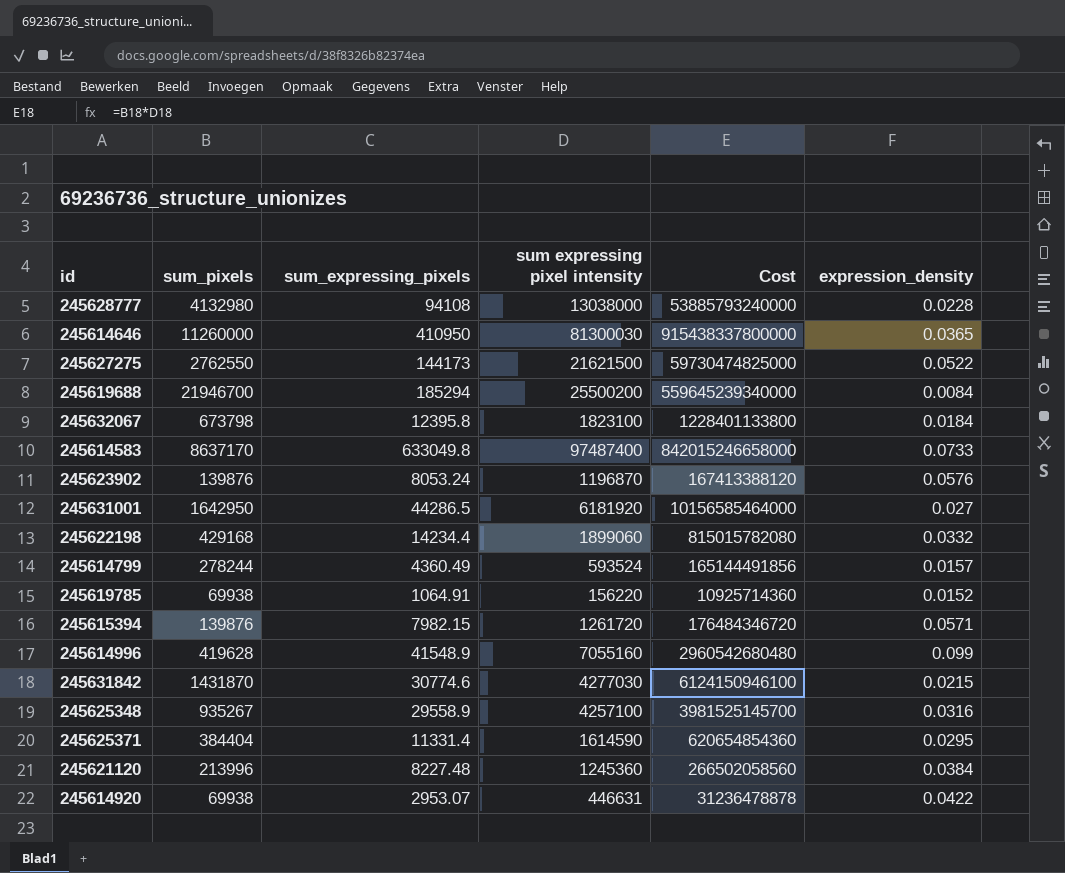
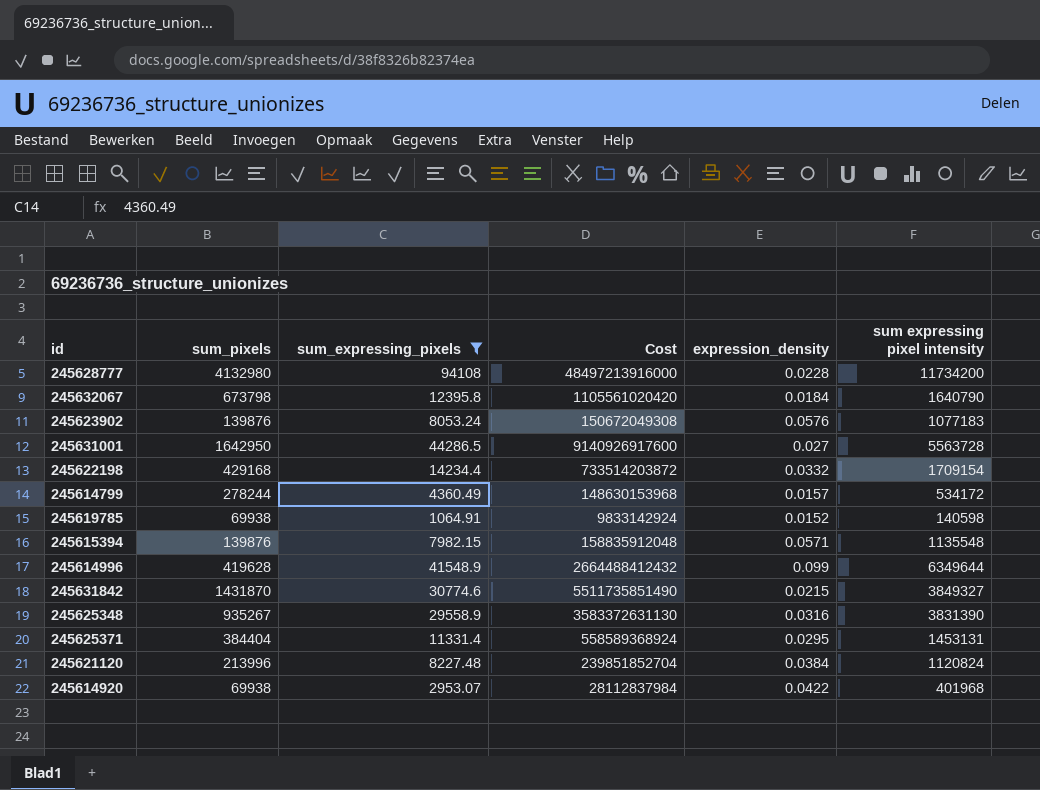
filter: none -> sum_expressing_pixels <= 94108
column sum expressing pixel intensity | position: 4 -> 6
245628777 | Cost: 53885793240000 -> 48497213916000
245628777 | sum expressing pixel intensity: 13038000 -> 11734200
245632067 | Cost: 1228401133800 -> 1105561020420
245632067 | sum expressing pixel intensity: 1823100 -> 1640790
245623902 | Cost: 167413388120 -> 150672049308
245623902 | sum expressing pixel intensity: 1196870 -> 1077183
245631001 | Cost: 10156585464000 -> 9140926917600
245631001 | sum expressing pixel intensity: 6181920 -> 5563728
245622198 | Cost: 815015782080 -> 733514203872
245622198 | sum expressing pixel intensity: 1899060 -> 1709154
245614799 | Cost: 165144491856 -> 148630153968
245614799 | sum expressing pixel intensity: 593524 -> 534172
245619785 | Cost: 10925714360 -> 9833142924
245619785 | sum expressing pixel intensity: 156220 -> 140598
245615394 | Cost: 176484346720 -> 158835912048
245615394 | sum expressing pixel intensity: 1261720 -> 1135548
245614996 | Cost: 2960542680480 -> 2664488412432
245614996 | sum expressing pixel intensity: 7055160 -> 6349644
245631842 | Cost: 6124150946100 -> 5511735851490
245631842 | sum expressing pixel intensity: 4277030 -> 3849327
245625348 | Cost: 3981525145700 -> 3583372631130
245625348 | sum expressing pixel intensity: 4257100 -> 3831390
245625371 | Cost: 620654854360 -> 558589368924
245625371 | sum expressing pixel intensity: 1614590 -> 1453131
245621120 | Cost: 266502058560 -> 239851852704
245621120 | sum expressing pixel intensity: 1245360 -> 1120824
245614920 | Cost: 31236478878 -> 28112837984
245614920 | sum expressing pixel intensity: 446631 -> 401968

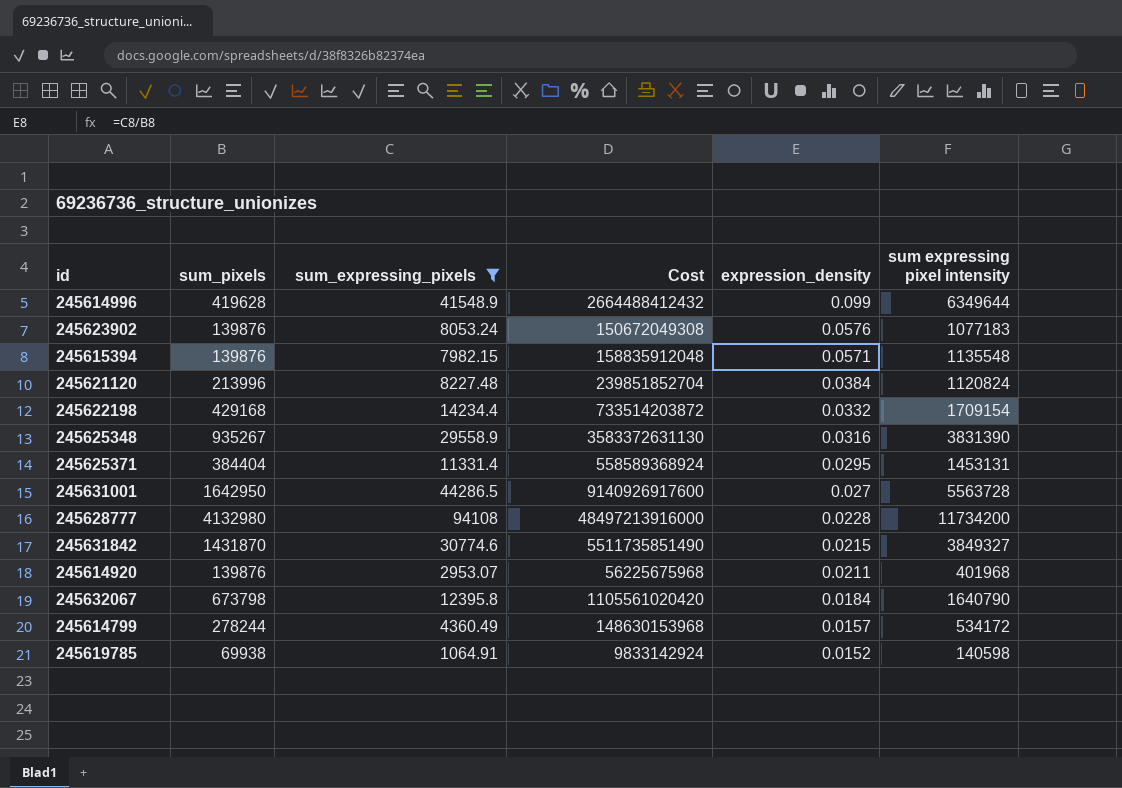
row order: none -> expression_density descending
245614920 | sum_pixels: 69938 -> 139876
245614920 | Cost: 28112837984 -> 56225675968
245614920 | expression_density: 0.0422 -> 0.0211

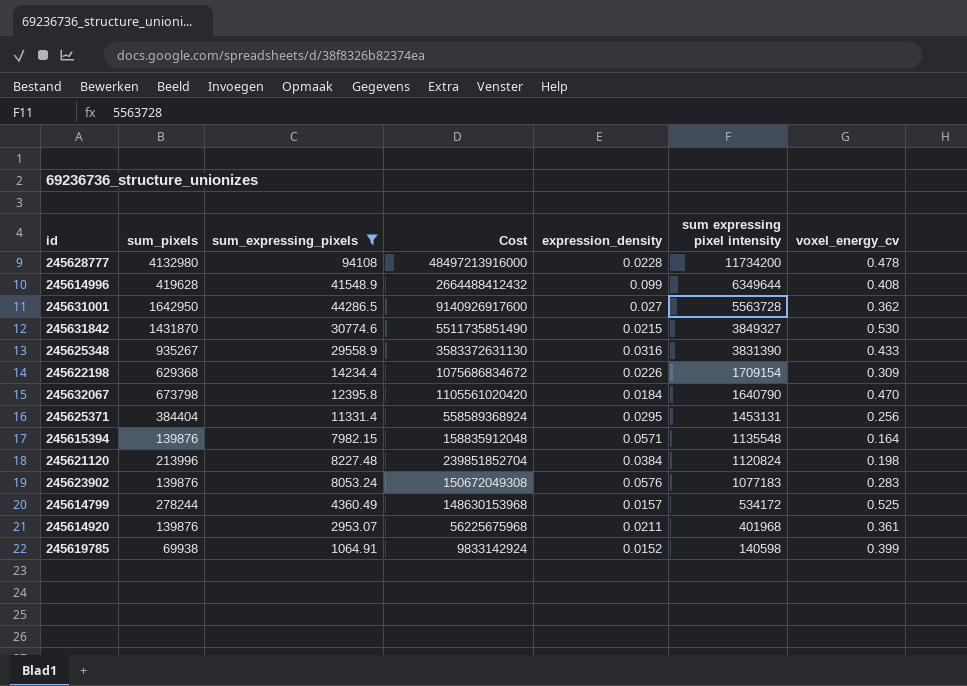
row order: expression_density descending -> sum expressing pixel intensity descending
column voxel_energy_cv | position: none -> 7
245622198 | sum_pixels: 429168 -> 629368
245622198 | Cost: 733514203872 -> 1075686834672
245622198 | expression_density: 0.0332 -> 0.0226

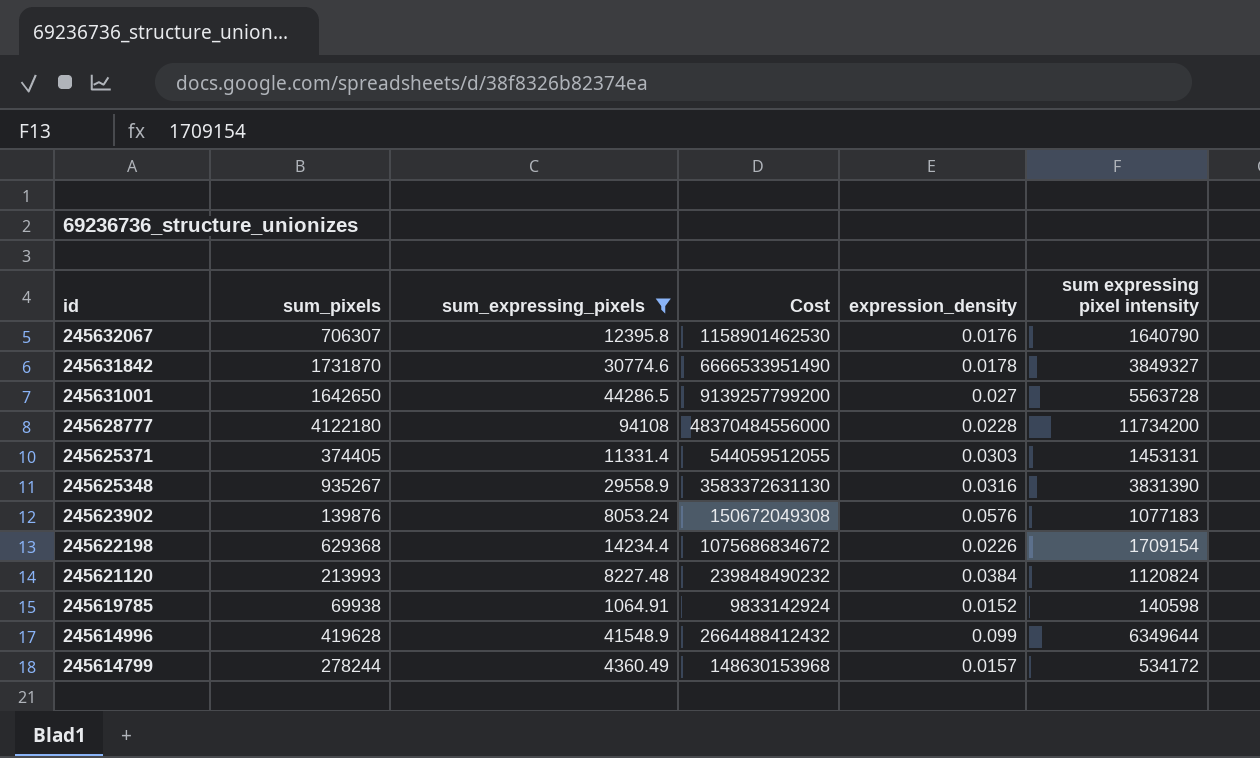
row order: sum expressing pixel intensity descending -> id descending
column voxel_energy_cv | position: 7 -> none
row 245615394: 139876 | 7982.15 | 158835912048 | 0.0571 | 1135548 | 0.164 -> none
row 245614920: 139876 | 2953.07 | 56225675968 | 0.0211 | 401968 | 0.361 -> none
245632067 | sum_pixels: 673798 -> 706307
245632067 | Cost: 1105561020420 -> 1158901462530
245632067 | expression_density: 0.0184 -> 0.0176
245631842 | sum_pixels: 1431870 -> 1731870
245631842 | Cost: 5511735851490 -> 6666533951490
245631842 | expression_density: 0.0215 -> 0.0178
245631001 | sum_pixels: 1642950 -> 1642650
245631001 | Cost: 9140926917600 -> 9139257799200
245628777 | sum_pixels: 4132980 -> 4122180
245628777 | Cost: 48497213916000 -> 48370484556000
245625371 | sum_pixels: 384404 -> 374405
245625371 | Cost: 558589368924 -> 544059512055
245625371 | expression_density: 0.0295 -> 0.0303
245621120 | sum_pixels: 213996 -> 213993
245621120 | Cost: 239851852704 -> 239848490232

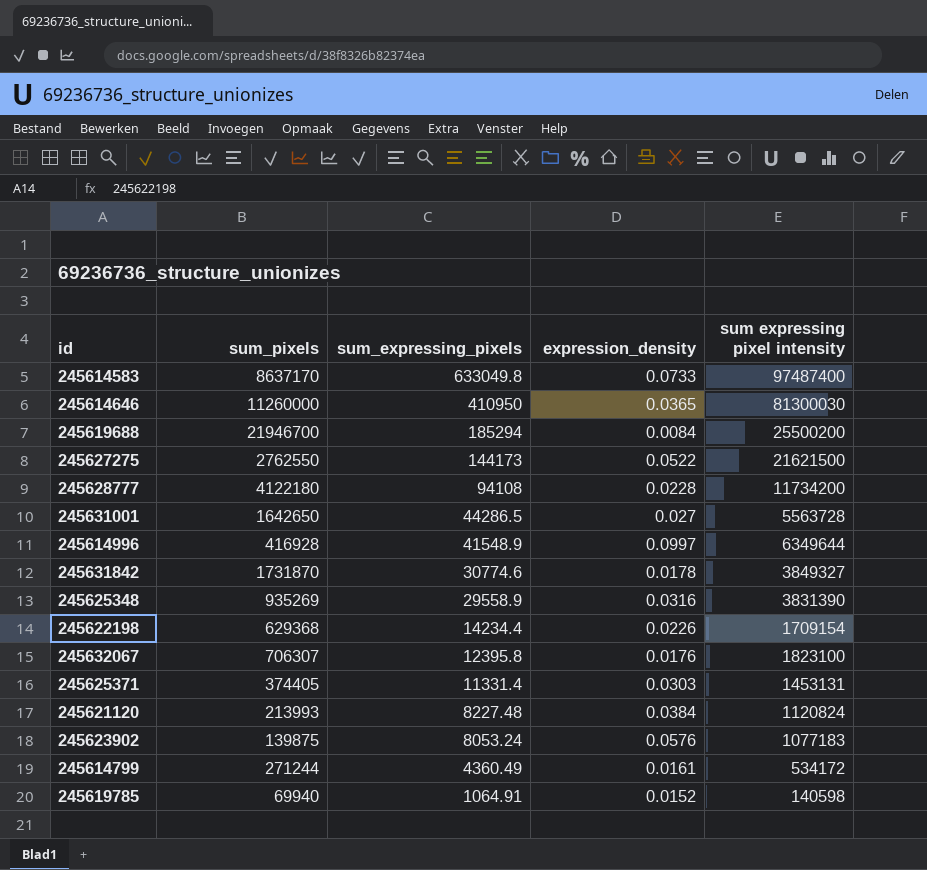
filter: sum_expressing_pixels <= 94108 -> none
row order: id descending -> sum_expressing_pixels descending
column Cost | formula: [sum_pixels] * [sum expressing pixel intensity] -> none
245614996 | sum_pixels: 419628 -> 416928
245614996 | expression_density: 0.099 -> 0.0997
245625348 | sum_pixels: 935267 -> 935269
245632067 | sum expressing pixel intensity: 1640790 -> 1823100
245623902 | sum_pixels: 139876 -> 139875
245614799 | sum_pixels: 278244 -> 271244
245614799 | expression_density: 0.0157 -> 0.0161
245619785 | sum_pixels: 69938 -> 69940

